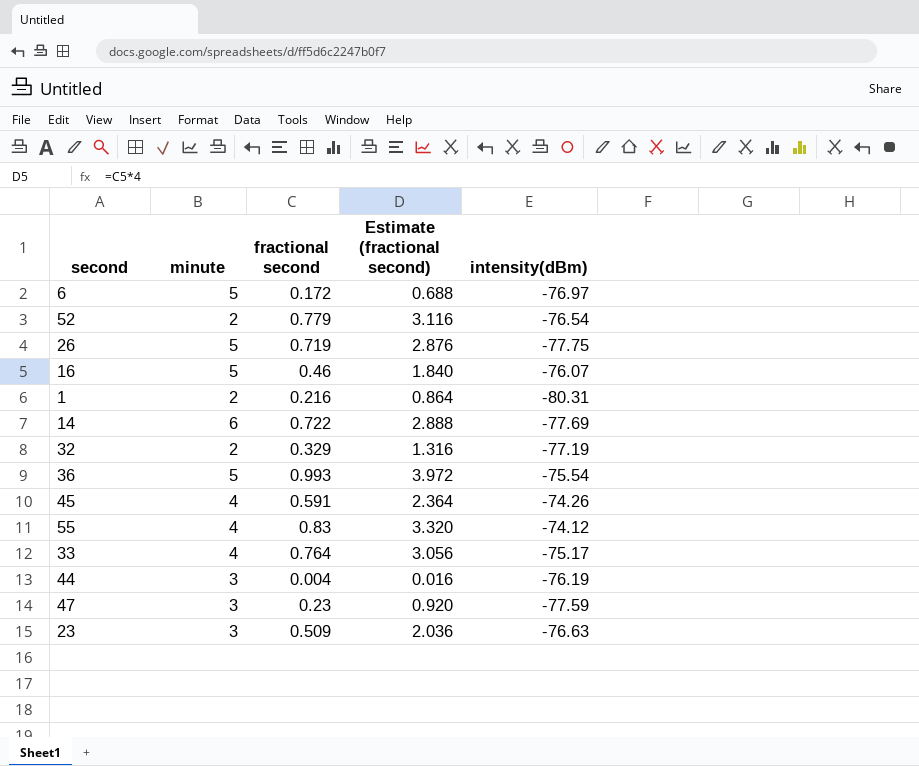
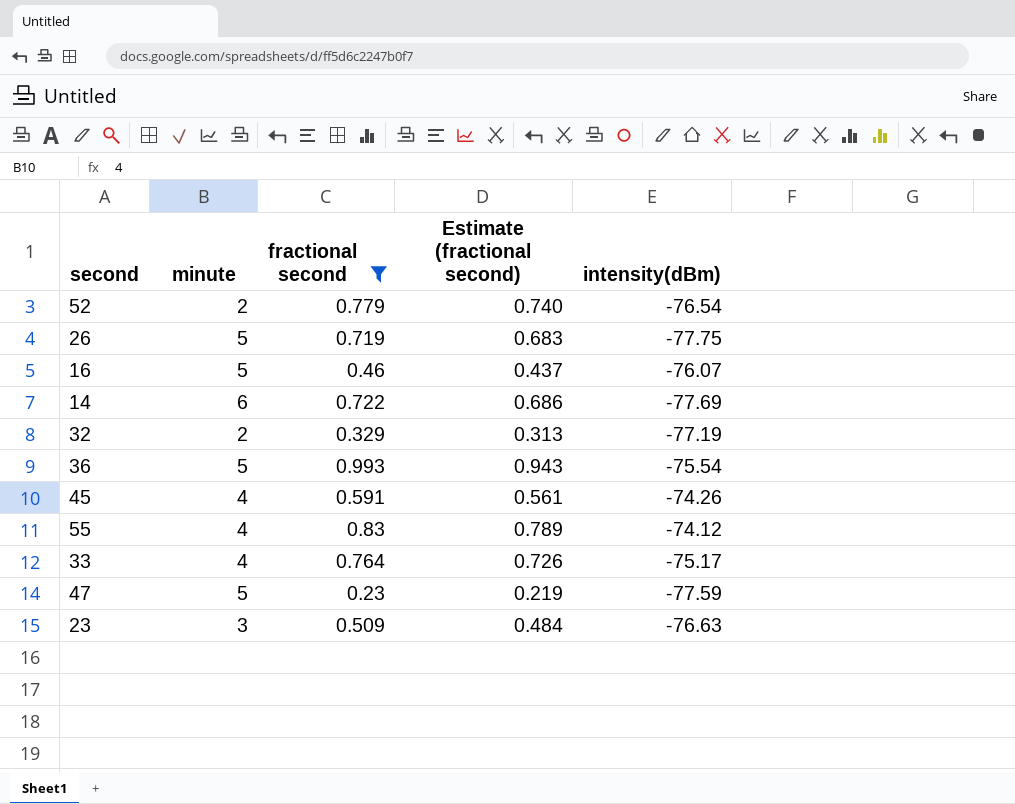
filter: none -> fractional second >= 0.23
column Estimate (fractional second) | formula: [fractional second] * 4 -> [fractional second] * 0.95
47 | minute: 3 -> 5

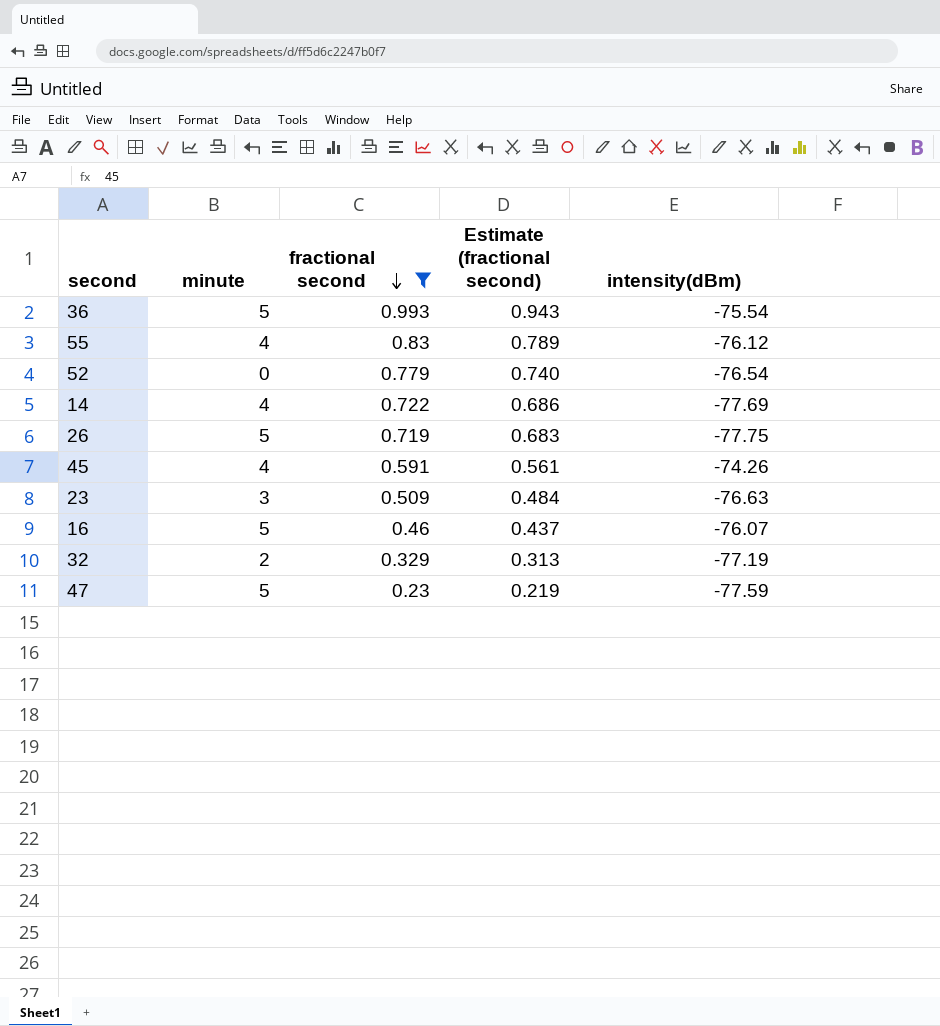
row order: none -> fractional second descending
row 33: 4 | 0.764 | 0.726 | -75.17 -> none
55 | intensity(dBm): -74.12 -> -76.12
52 | minute: 2 -> 0
14 | minute: 6 -> 4

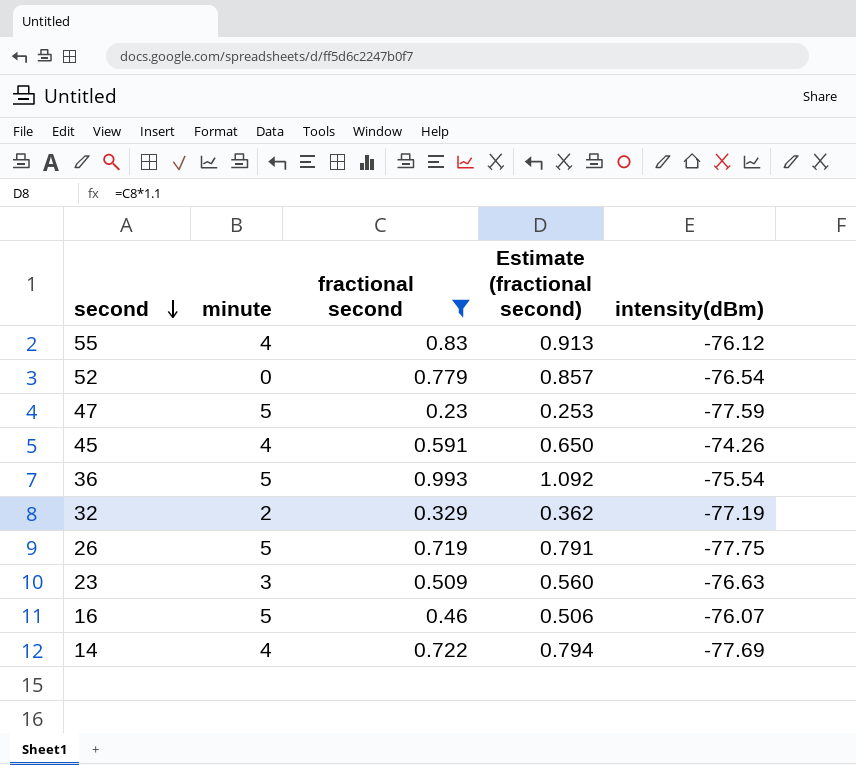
row order: fractional second descending -> second descending
column Estimate (fractional second) | formula: [fractional second] * 0.95 -> [fractional second] * 1.1

